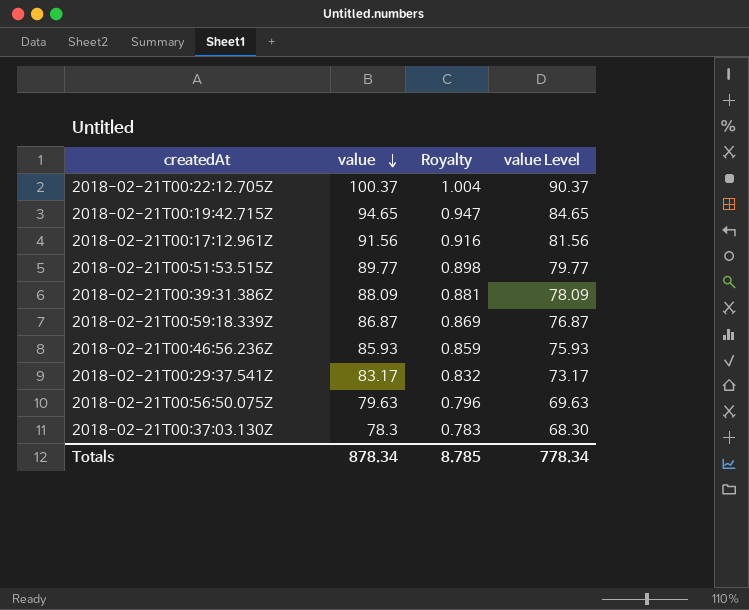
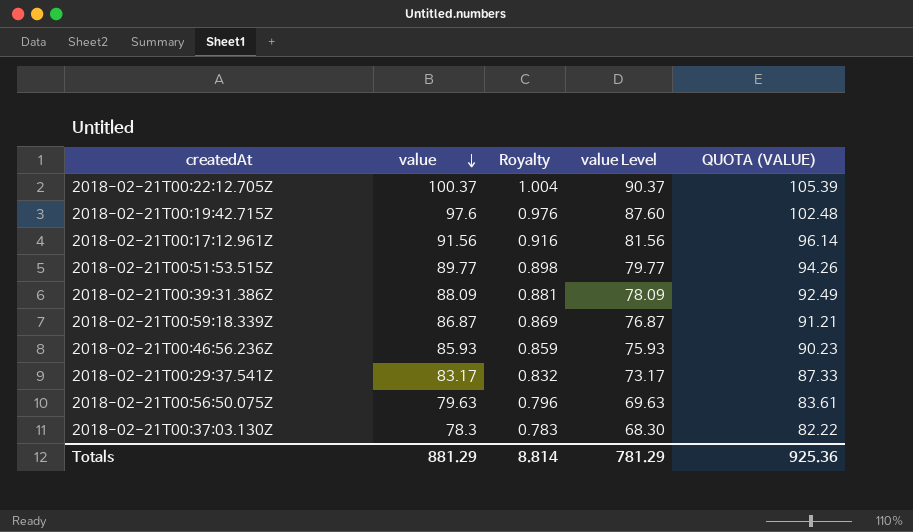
column QUOTA (VALUE) | formula: none -> [value] * 1.05
2018-02-21T00:19:42.715Z | value: 94.65 -> 97.6
2018-02-21T00:19:42.715Z | Royalty: 0.947 -> 0.976
2018-02-21T00:19:42.715Z | value Level: 84.65 -> 87.60
Totals | value: 878.34 -> 881.29
Totals | Royalty: 8.785 -> 8.814
Totals | value Level: 778.34 -> 781.29

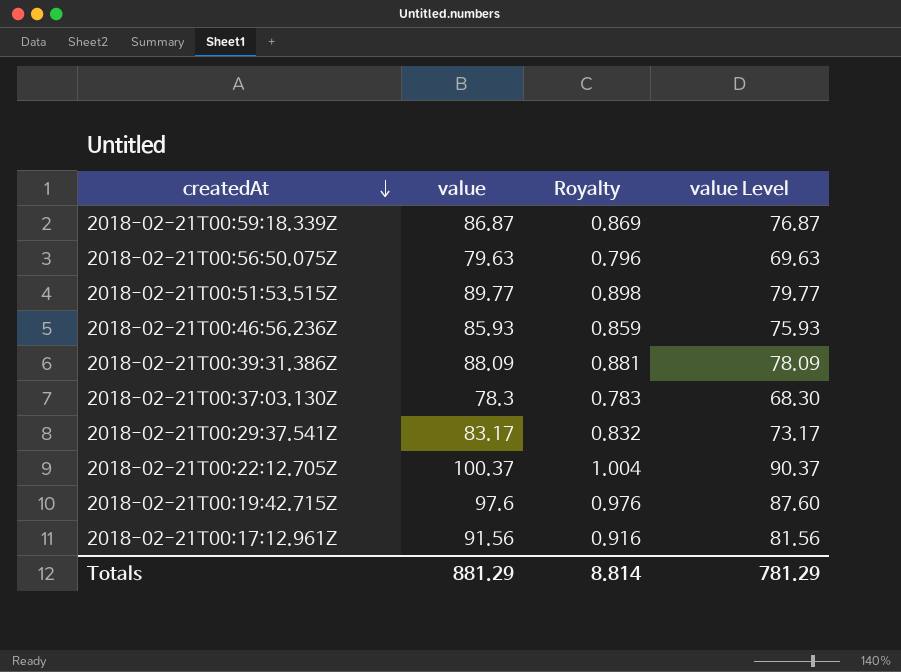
row order: value descending -> createdAt descending
column QUOTA (VALUE) | formula: [value] * 1.05 -> none

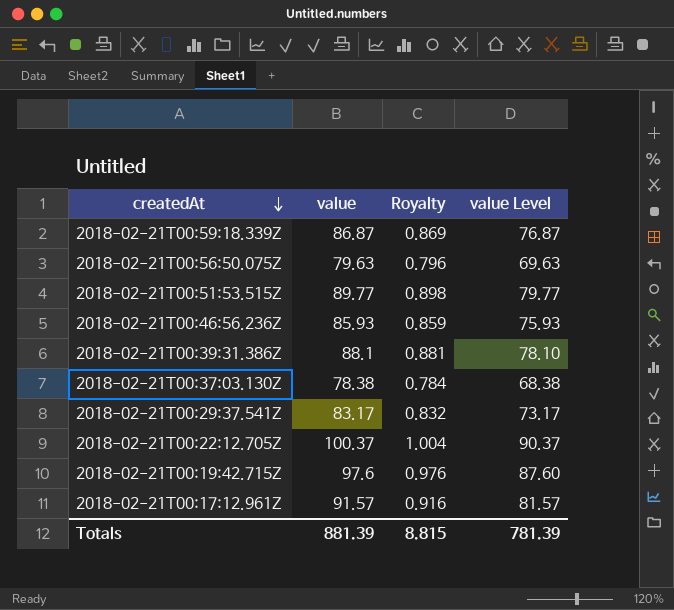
2018-02-21T00:39:31.386Z | value: 88.09 -> 88.1
2018-02-21T00:39:31.386Z | value Level: 78.09 -> 78.10
2018-02-21T00:37:03.130Z | value: 78.3 -> 78.38
2018-02-21T00:37:03.130Z | Royalty: 0.783 -> 0.784
2018-02-21T00:37:03.130Z | value Level: 68.30 -> 68.38
2018-02-21T00:17:12.961Z | value: 91.56 -> 91.57
2018-02-21T00:17:12.961Z | value Level: 81.56 -> 81.57
Totals | value: 881.29 -> 881.39
Totals | Royalty: 8.814 -> 8.815
Totals | value Level: 781.29 -> 781.39

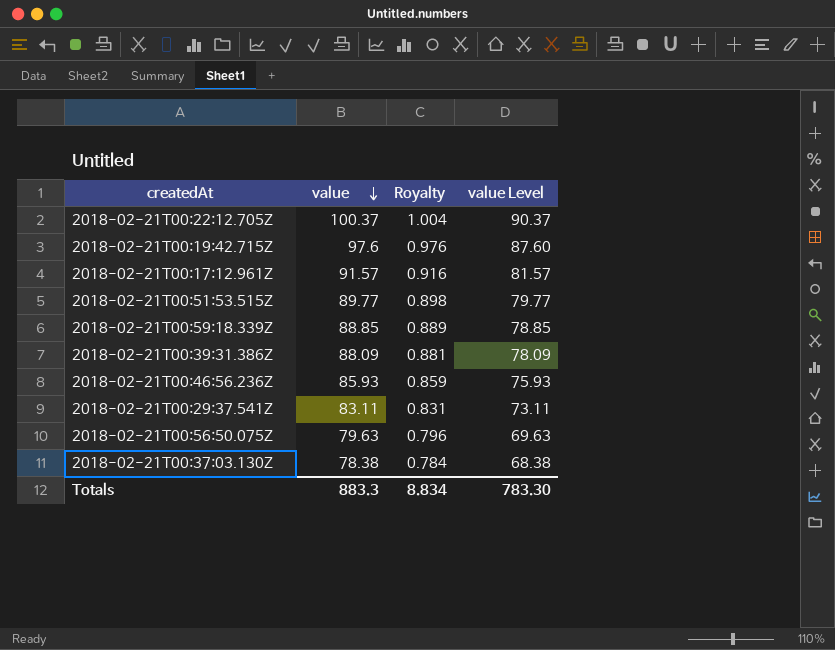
row order: createdAt descending -> value descending
2018-02-21T00:59:18.339Z | value: 86.87 -> 88.85
2018-02-21T00:59:18.339Z | Royalty: 0.869 -> 0.889
2018-02-21T00:59:18.339Z | value Level: 76.87 -> 78.85
2018-02-21T00:39:31.386Z | value: 88.1 -> 88.09
2018-02-21T00:39:31.386Z | value Level: 78.10 -> 78.09
2018-02-21T00:29:37.541Z | value: 83.17 -> 83.11
2018-02-21T00:29:37.541Z | Royalty: 0.832 -> 0.831
2018-02-21T00:29:37.541Z | value Level: 73.17 -> 73.11
Totals | value: 881.39 -> 883.3
Totals | Royalty: 8.815 -> 8.834
Totals | value Level: 781.39 -> 783.30

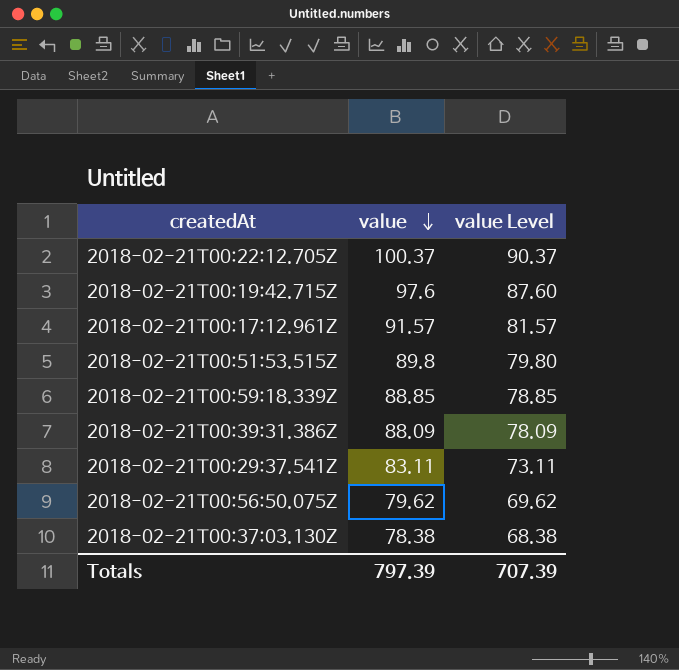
column Royalty | formula: [value] * 0.01 -> none
row 2018-02-21T00:46:56.236Z: 85.93 | 0.859 | 75.93 -> none
2018-02-21T00:51:53.515Z | value: 89.77 -> 89.8
2018-02-21T00:51:53.515Z | value Level: 79.77 -> 79.80
2018-02-21T00:56:50.075Z | value: 79.63 -> 79.62
2018-02-21T00:56:50.075Z | value Level: 69.63 -> 69.62
Totals | value: 883.3 -> 797.39
Totals | value Level: 783.30 -> 707.39

